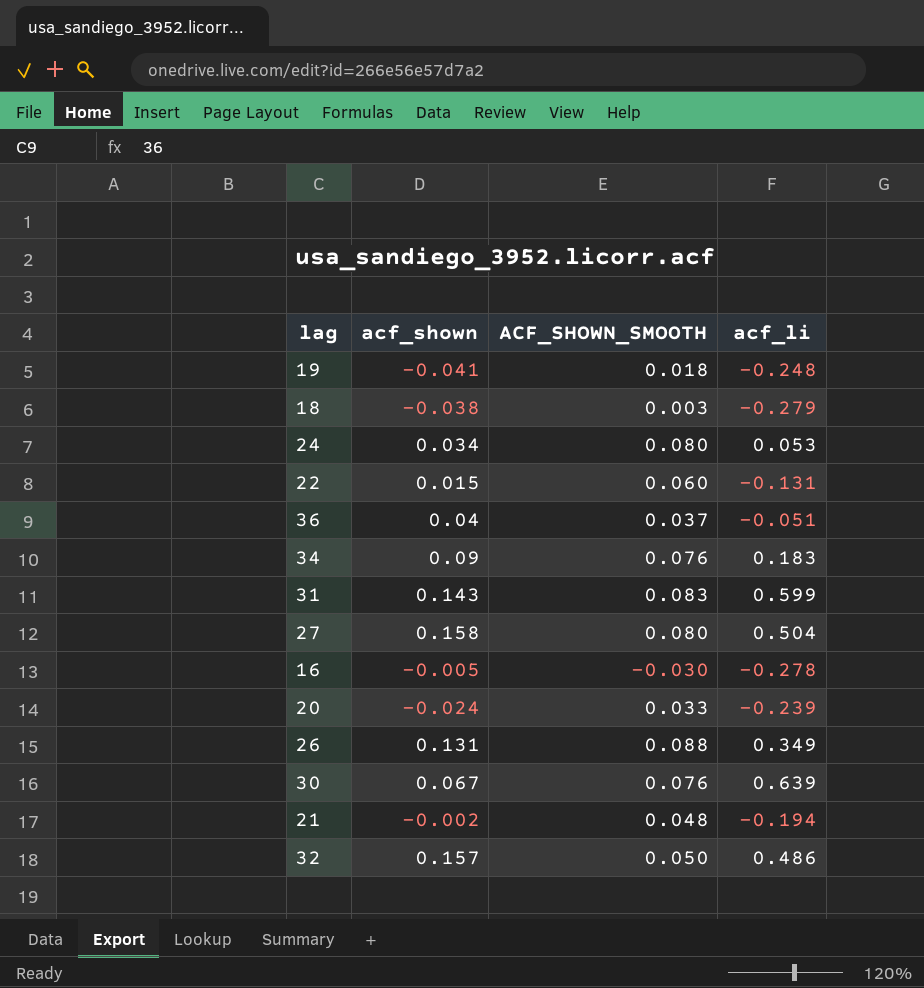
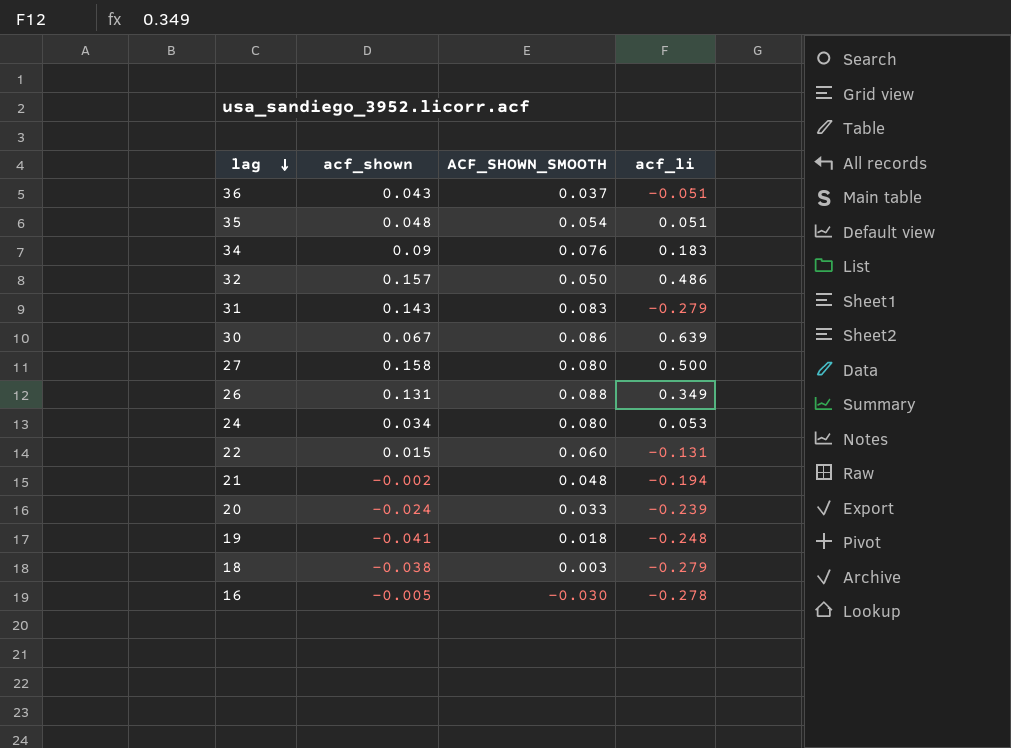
row order: none -> lag descending
36 | acf_shown: 0.04 -> 0.043
row 35: none -> 0.048 | 0.054 | 0.051
31 | acf_li: 0.599 -> -0.279
30 | ACF_SHOWN_SMOOTH: 0.076 -> 0.086
27 | acf_li: 0.504 -> 0.500

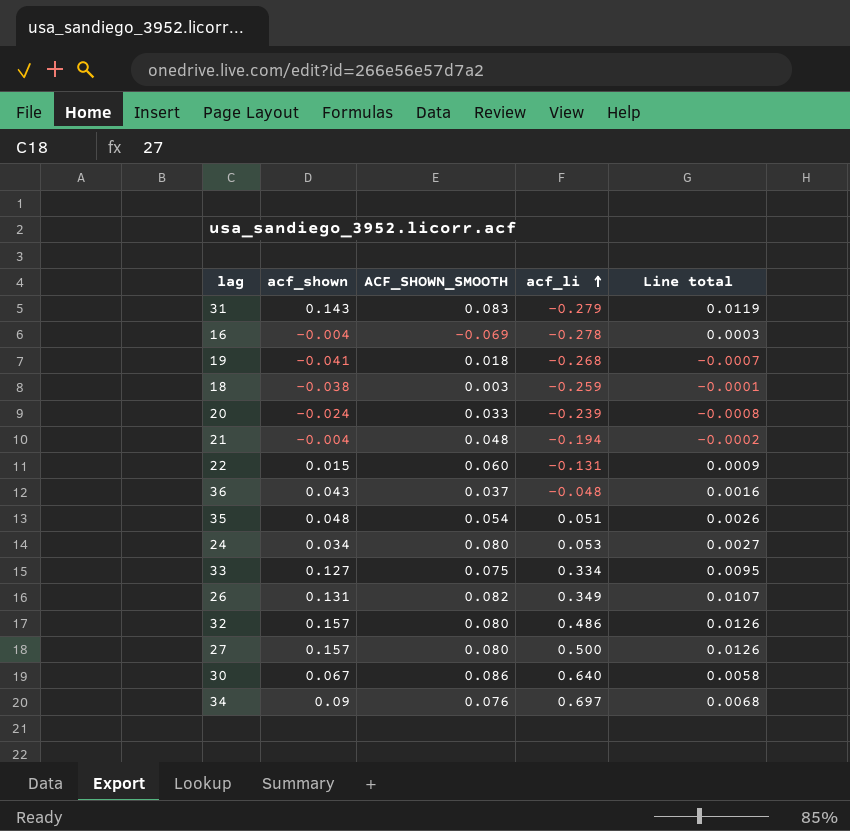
row order: lag descending -> acf_li ascending
column Line total | formula: none -> [acf_shown] * [ACF_SHOWN_SMOOTH]
16 | acf_shown: -0.005 -> -0.004
16 | ACF_SHOWN_SMOOTH: -0.030 -> -0.069
19 | acf_li: -0.248 -> -0.268
18 | acf_li: -0.279 -> -0.259
21 | acf_shown: -0.002 -> -0.004
36 | acf_li: -0.051 -> -0.048
row 33: none -> 0.127 | 0.075 | 0.334 | 0.0095
26 | ACF_SHOWN_SMOOTH: 0.088 -> 0.082
32 | ACF_SHOWN_SMOOTH: 0.050 -> 0.080
27 | acf_shown: 0.158 -> 0.157
30 | acf_li: 0.639 -> 0.640
34 | acf_li: 0.183 -> 0.697

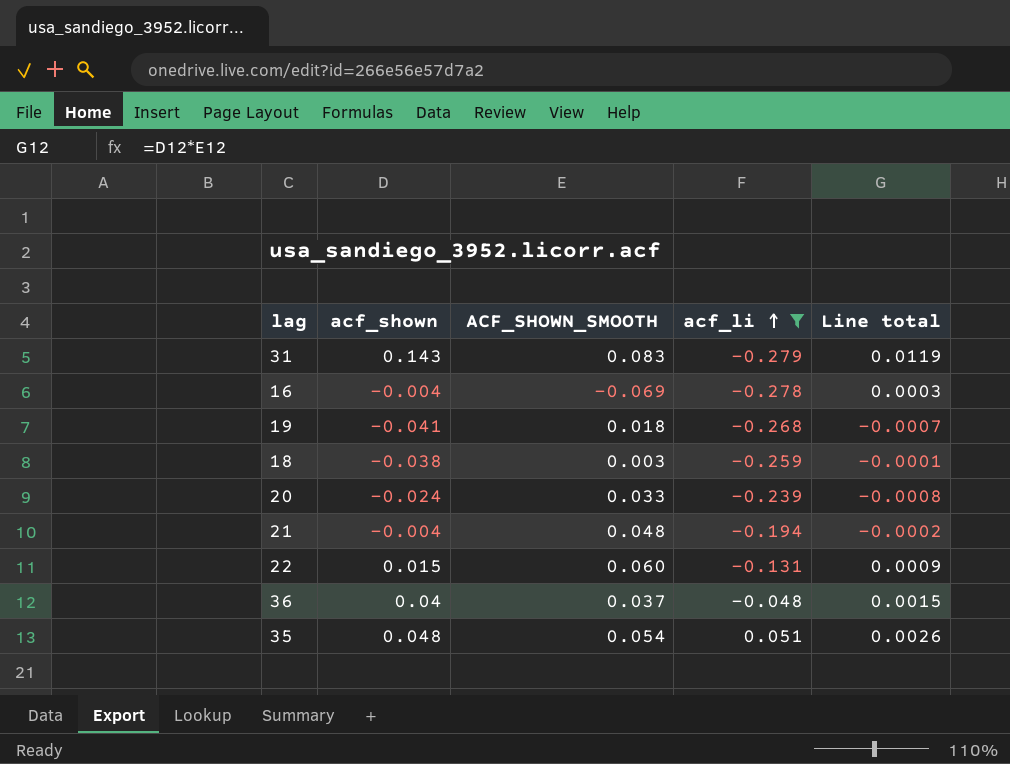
filter: none -> acf_li <= 0.051
36 | acf_shown: 0.043 -> 0.04
36 | Line total: 0.0016 -> 0.0015

